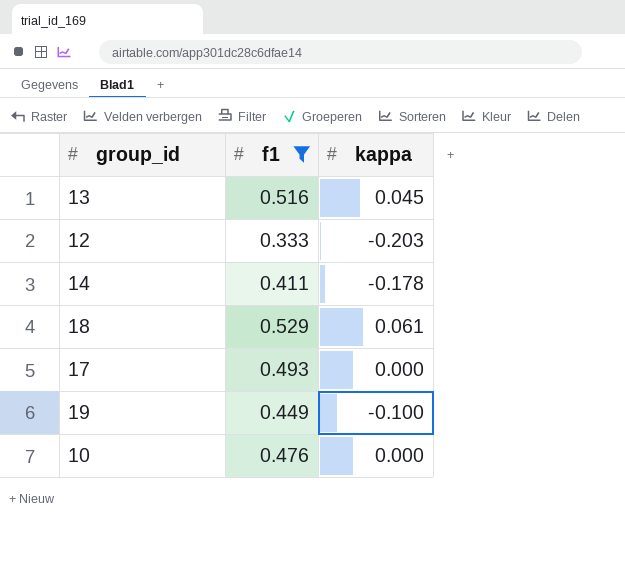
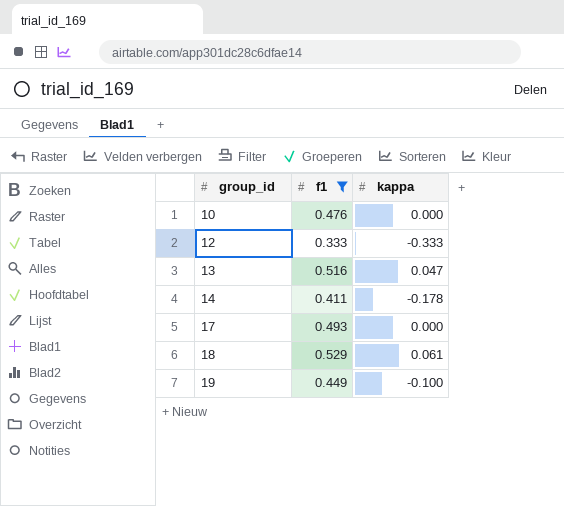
row order: none -> group_id ascending
12 | kappa: -0.203 -> -0.333
13 | kappa: 0.045 -> 0.047

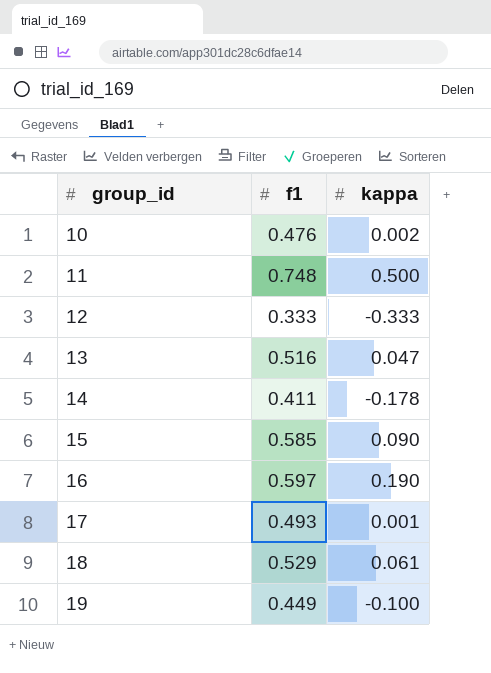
filter: f1 <= 0.529 -> none
10 | kappa: 0.000 -> 0.002
17 | kappa: 0.000 -> 0.001

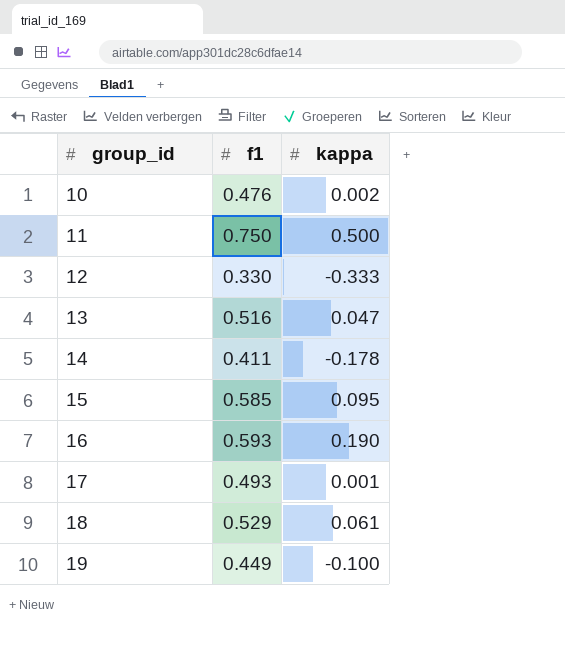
11 | f1: 0.748 -> 0.750
12 | f1: 0.333 -> 0.330
15 | kappa: 0.090 -> 0.095
16 | f1: 0.597 -> 0.593

